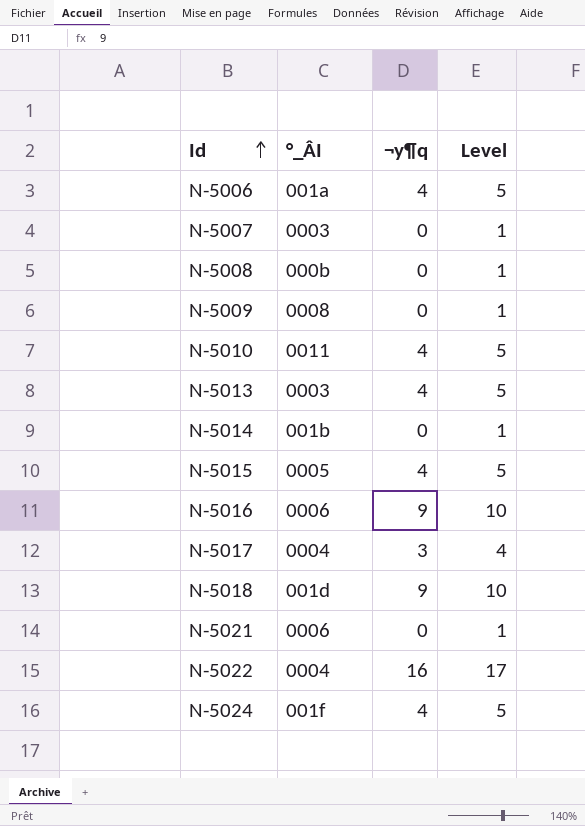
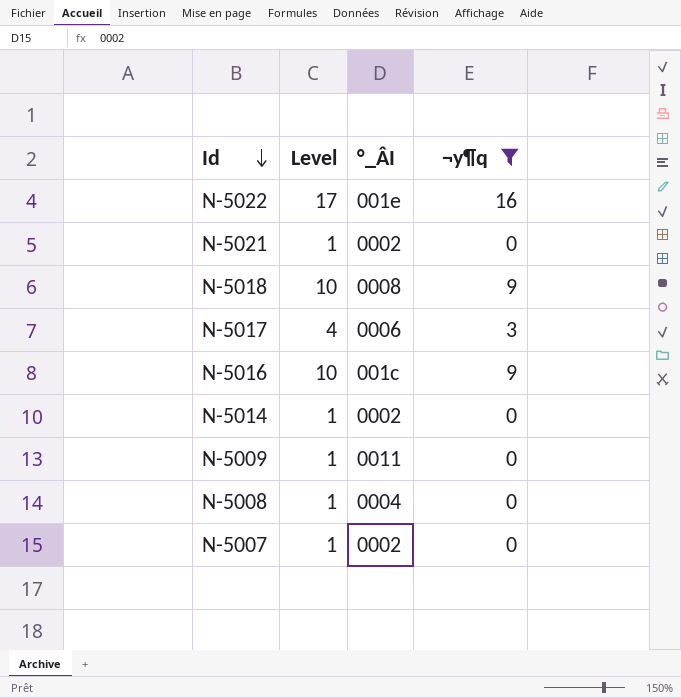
filter: none -> ¬y¶q != 4
row order: Id ascending -> Id descending
column Level | position: 4 -> 2
N-5022 | °_ÂI: 0004 -> 001e
N-5021 | °_ÂI: 0006 -> 0002
N-5018 | °_ÂI: 001d -> 0008
N-5017 | °_ÂI: 0004 -> 0006
N-5016 | °_ÂI: 0006 -> 001c
N-5014 | °_ÂI: 001b -> 0002
N-5009 | °_ÂI: 0008 -> 0011
N-5008 | °_ÂI: 000b -> 0004
N-5007 | °_ÂI: 0003 -> 0002

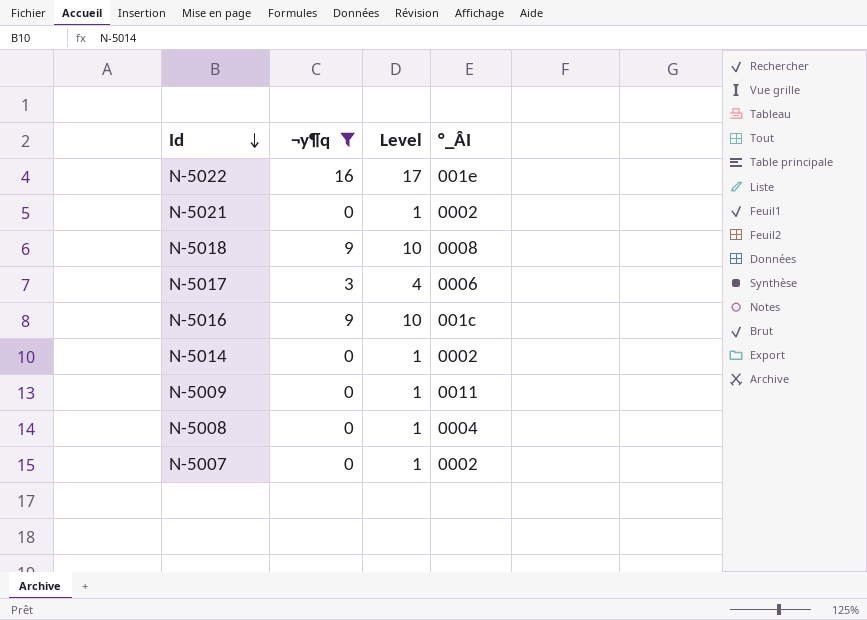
column ¬y¶q | position: 4 -> 2

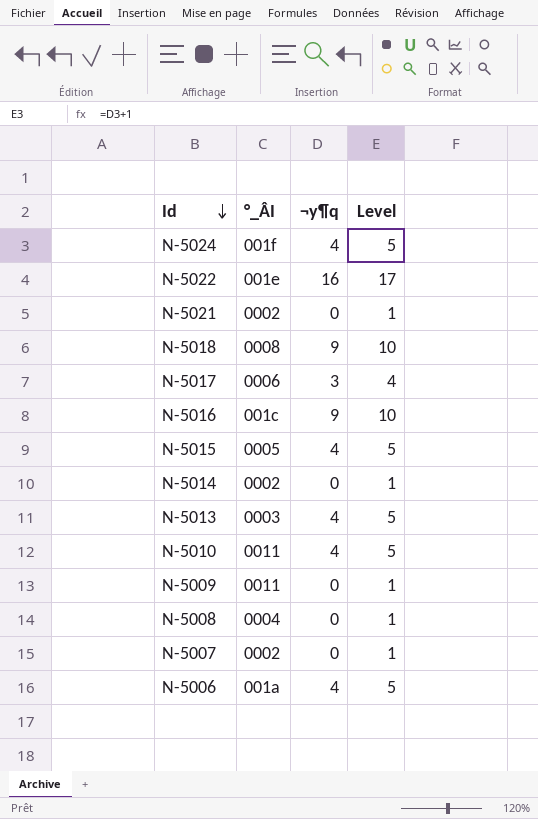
filter: ¬y¶q != 4 -> none
column °_ÂI | position: 4 -> 2

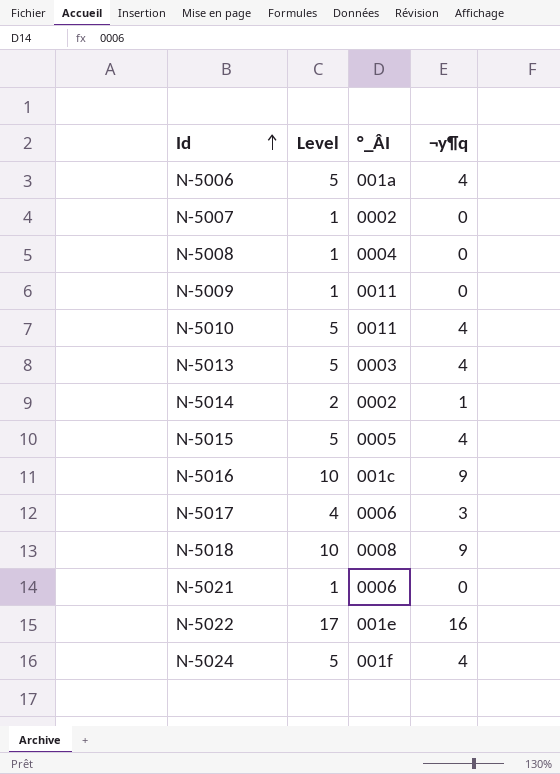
row order: Id descending -> Id ascending
column Level | position: 4 -> 2
N-5014 | Level: 1 -> 2
N-5014 | ¬y¶q: 0 -> 1
N-5021 | °_ÂI: 0002 -> 0006

